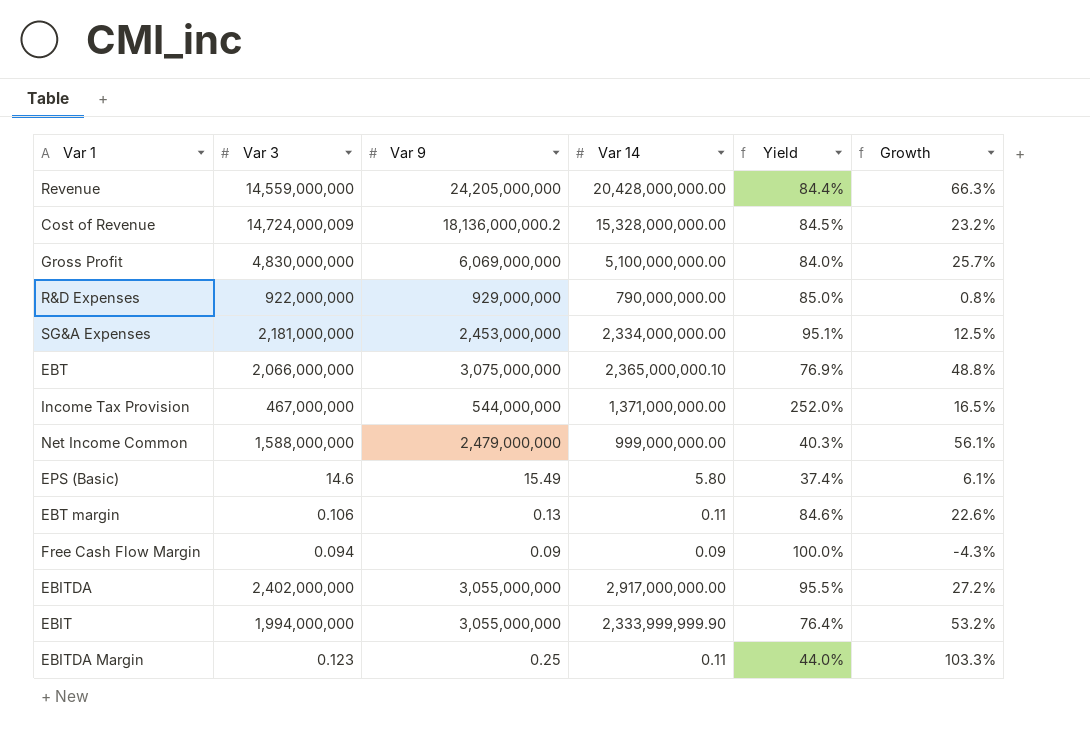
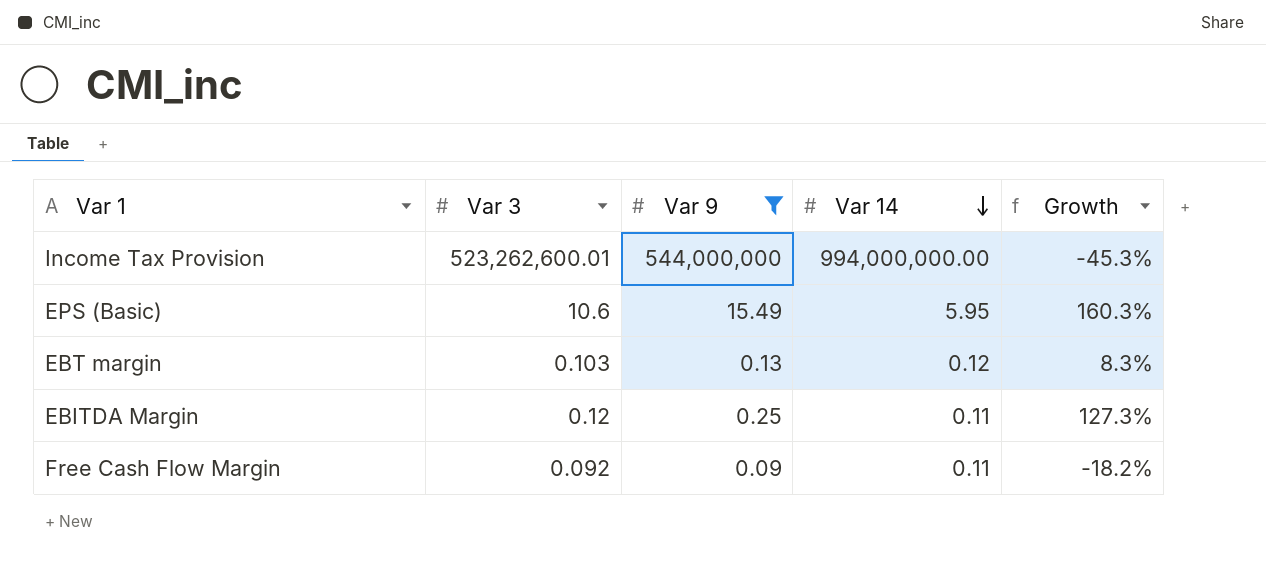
filter: none -> Var 9 <= 544,000,000
row order: none -> Var 14 descending
column Yield | formula: [Var 14] / [Var 9] -> none
column Growth | formula: ([Var 9] - [Var 3]) / [Var 3] -> ([Var 9] - [Var 14]) / [Var 14]
Income Tax Provision | Var 3: 467,000,000 -> 523,262,600.01
Income Tax Provision | Var 14: 1,371,000,000.00 -> 994,000,000.00
EPS (Basic) | Var 3: 14.6 -> 10.6
EPS (Basic) | Var 14: 5.80 -> 5.95
EBT margin | Var 3: 0.106 -> 0.103
EBT margin | Var 14: 0.11 -> 0.12
EBITDA Margin | Var 3: 0.123 -> 0.12
Free Cash Flow Margin | Var 3: 0.094 -> 0.092
Free Cash Flow Margin | Var 14: 0.09 -> 0.11

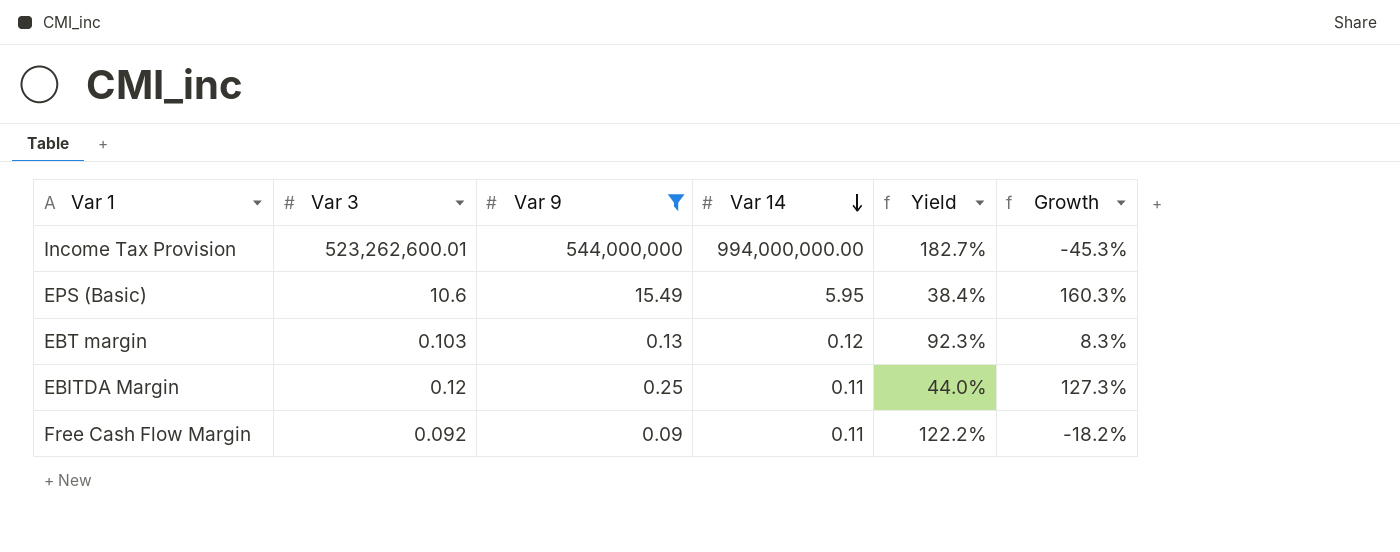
column Yield | formula: none -> [Var 14] / [Var 9]

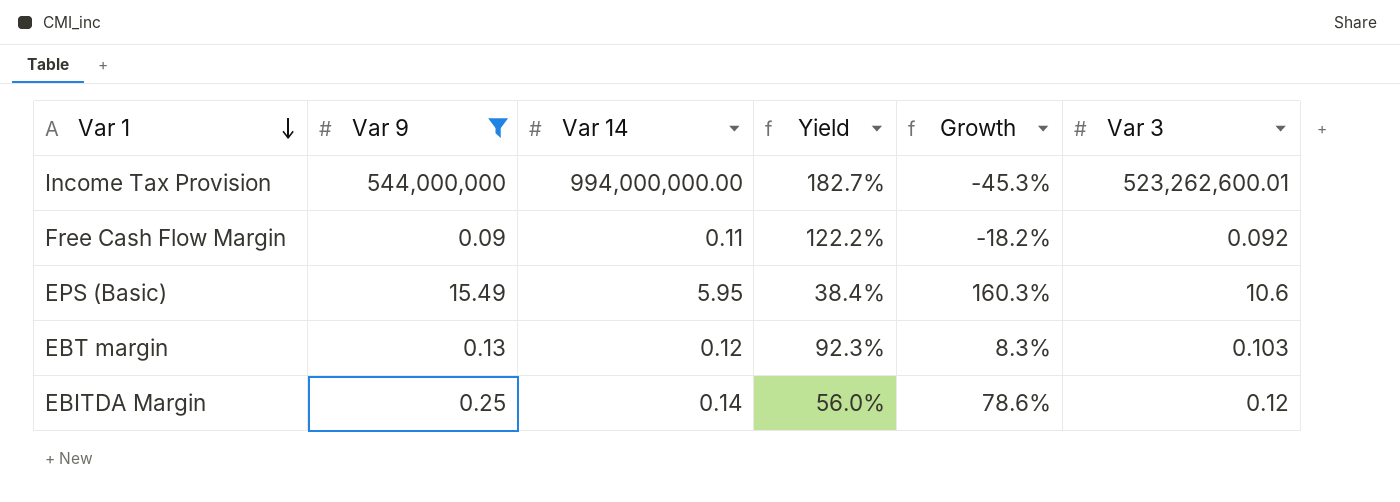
row order: Var 14 descending -> Var 1 descending
column Var 3 | position: 2 -> 6
EBITDA Margin | Var 14: 0.11 -> 0.14
EBITDA Margin | Yield: 44.0% -> 56.0%
EBITDA Margin | Growth: 127.3% -> 78.6%

